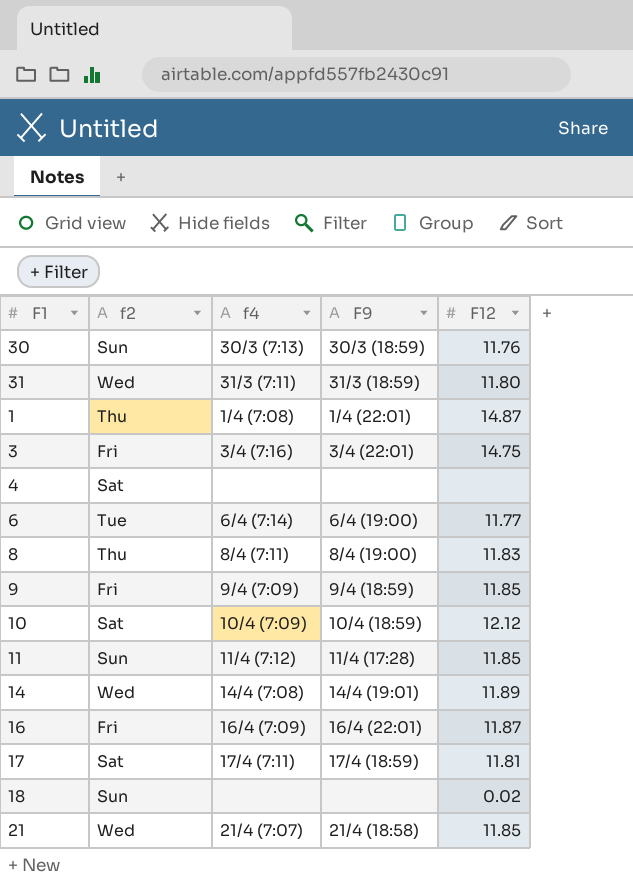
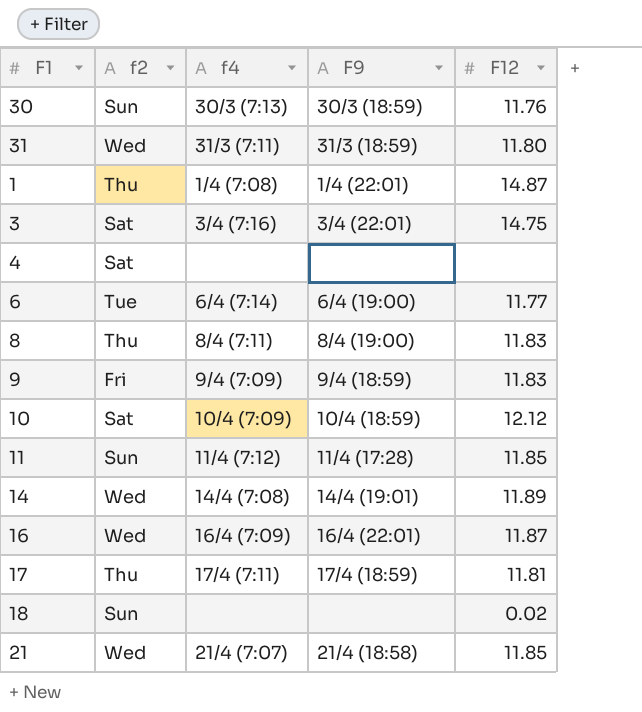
3 | f2: Fri -> Sat
9 | F12: 11.85 -> 11.83
16 | f2: Fri -> Wed
17 | f2: Sat -> Thu

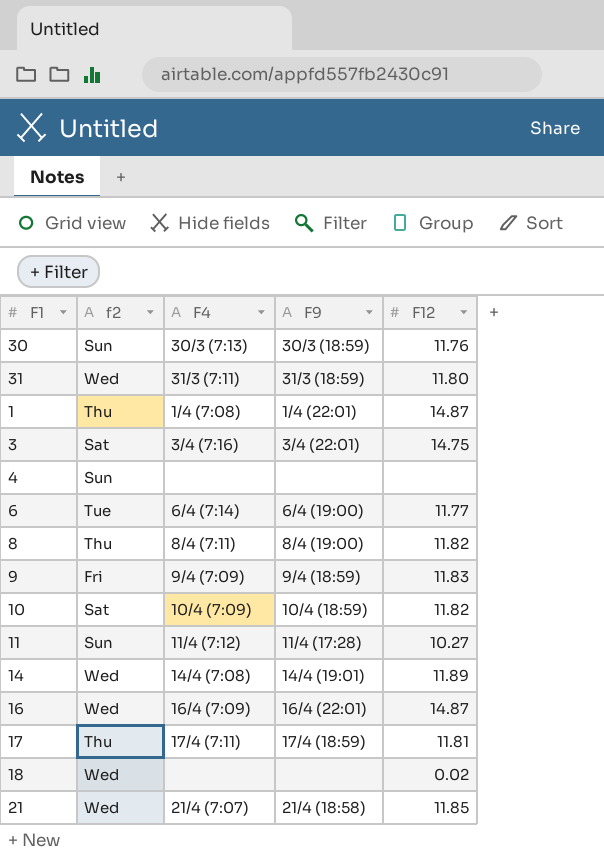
column name: f4 -> F4
4 | f2: Sat -> Sun
8 | F12: 11.83 -> 11.82
10 | F12: 12.12 -> 11.82
11 | F12: 11.85 -> 10.27
16 | F12: 11.87 -> 14.87
18 | f2: Sun -> Wed

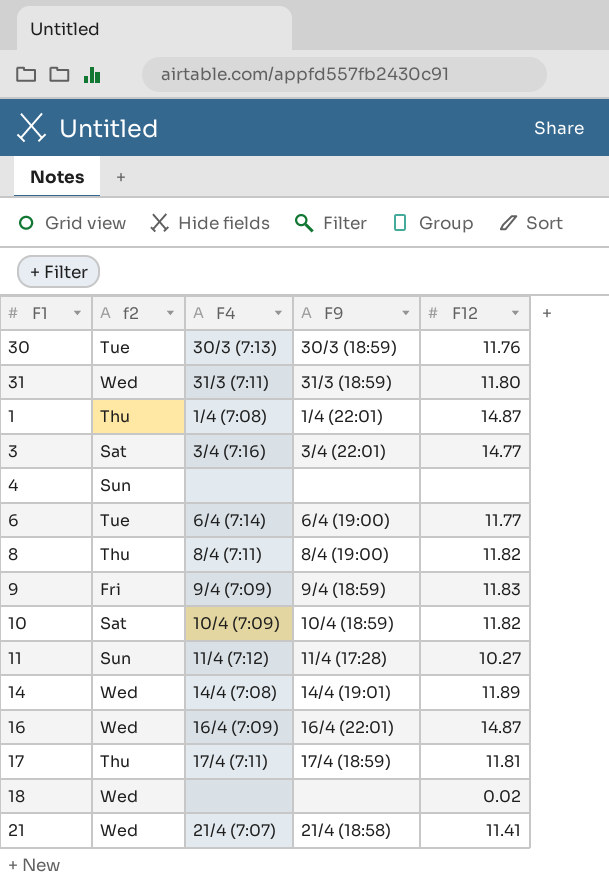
30 | f2: Sun -> Tue
3 | F12: 14.75 -> 14.77
21 | F12: 11.85 -> 11.41

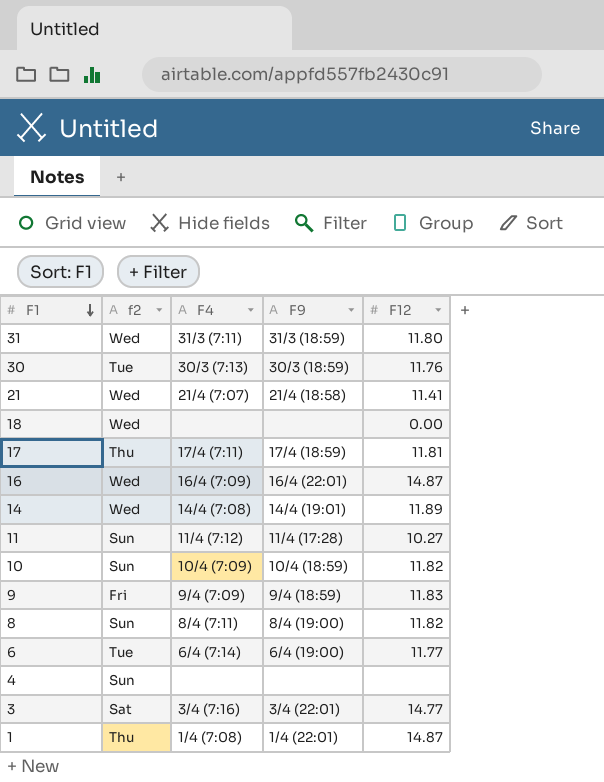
row order: none -> F1 descending
18 | F12: 0.02 -> 0.00
10 | f2: Sat -> Sun
8 | f2: Thu -> Sun

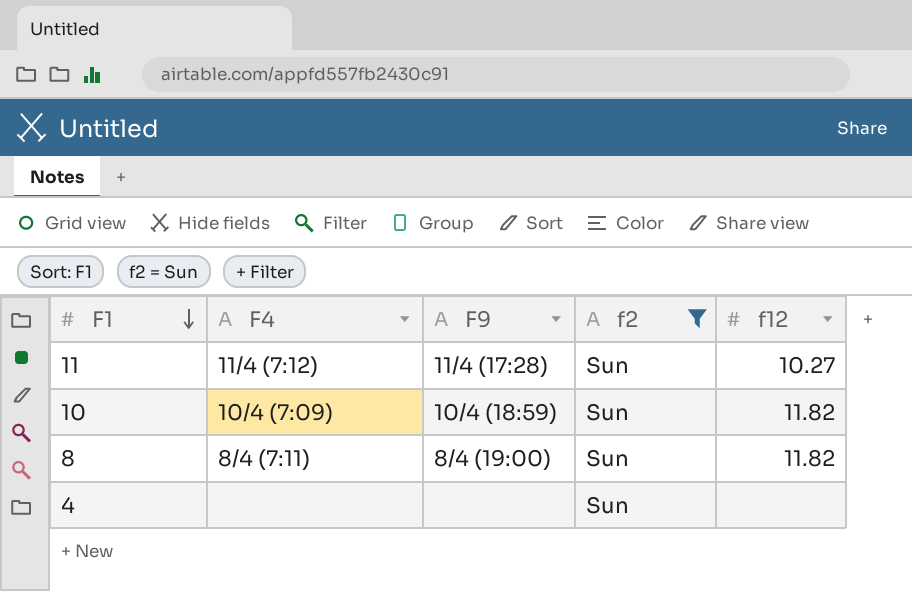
filter: none -> f2 = Sun
column f2 | position: 2 -> 4
column name: F12 -> f12

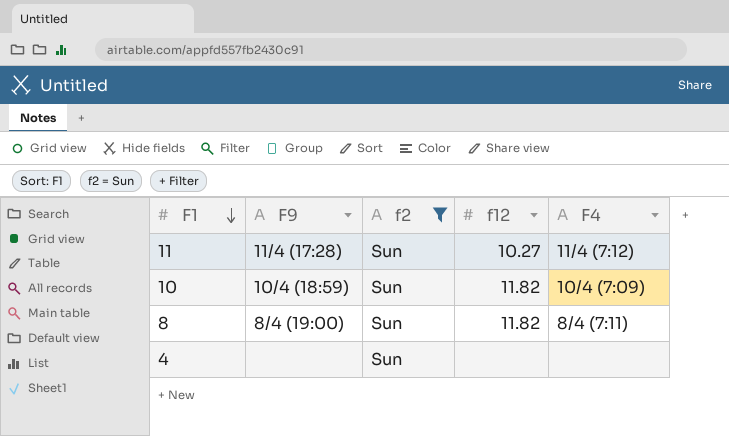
column F4 | position: 2 -> 5

